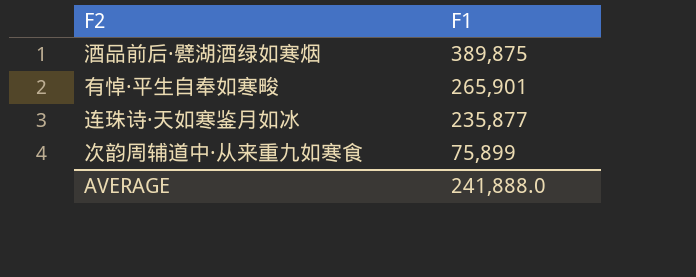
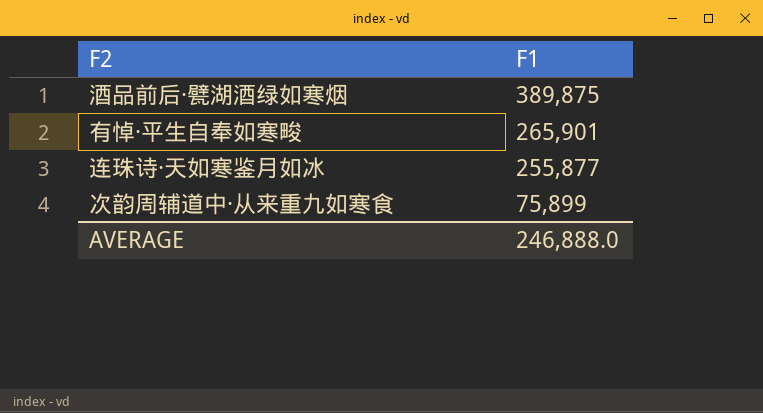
连珠诗·天如寒鉴月如冰 | F1: 235,877 -> 255,877
AVERAGE | F1: 241,888.0 -> 246,888.0

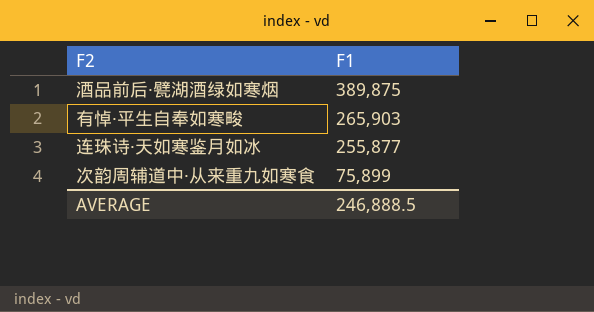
有悼·平生自奉如寒畯 | F1: 265,901 -> 265,903
AVERAGE | F1: 246,888.0 -> 246,888.5

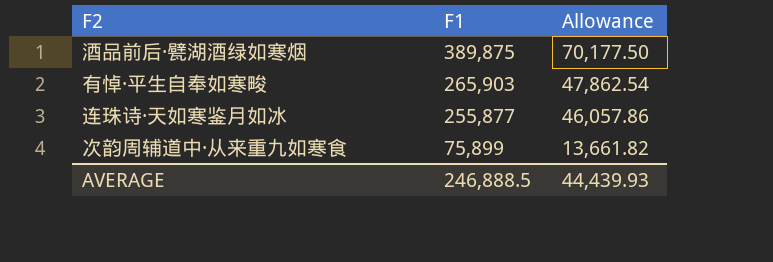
column Allowance | formula: none -> [F1] * 0.18

